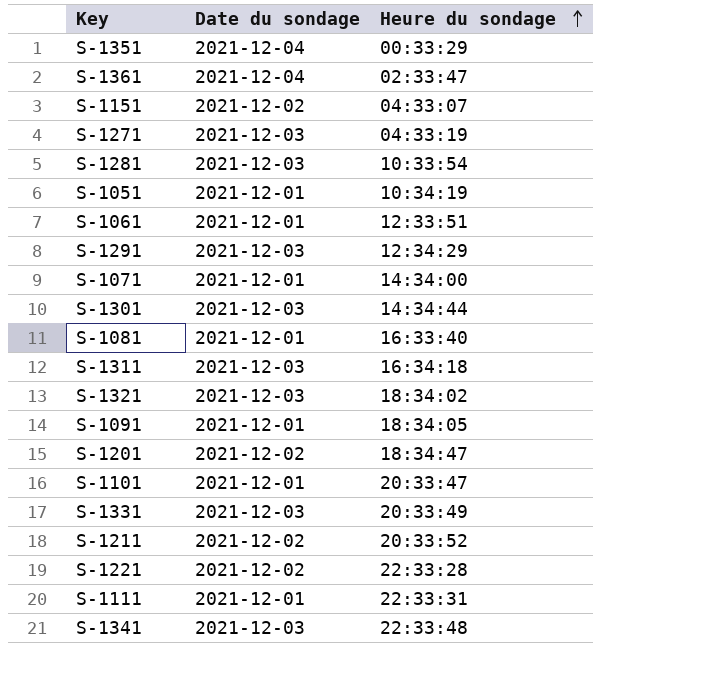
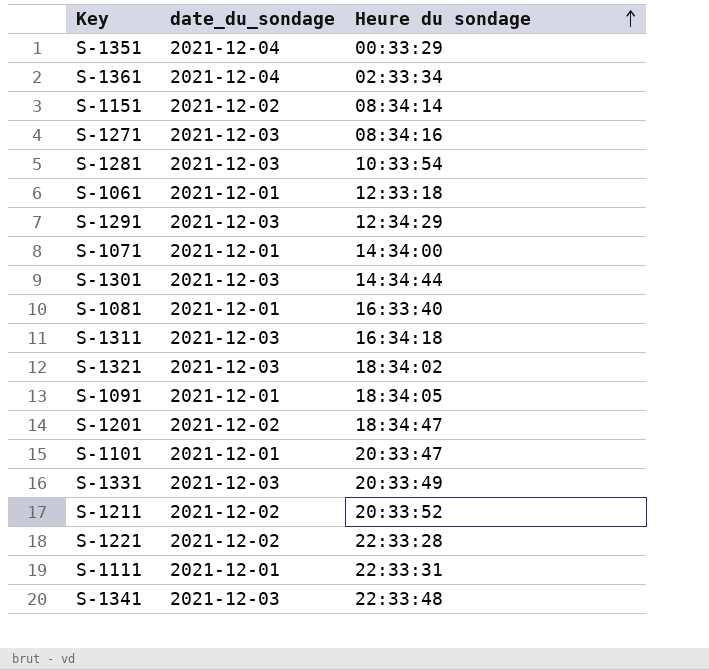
column name: Date du sondage -> date_du_sondage
row S-1051: 2021-12-01 | 10:34:19 -> none
S-1361 | Heure du sondage: 02:33:47 -> 02:33:34
S-1151 | Heure du sondage: 04:33:07 -> 08:34:14
S-1271 | Heure du sondage: 04:33:19 -> 08:34:16
S-1061 | Heure du sondage: 12:33:51 -> 12:33:18

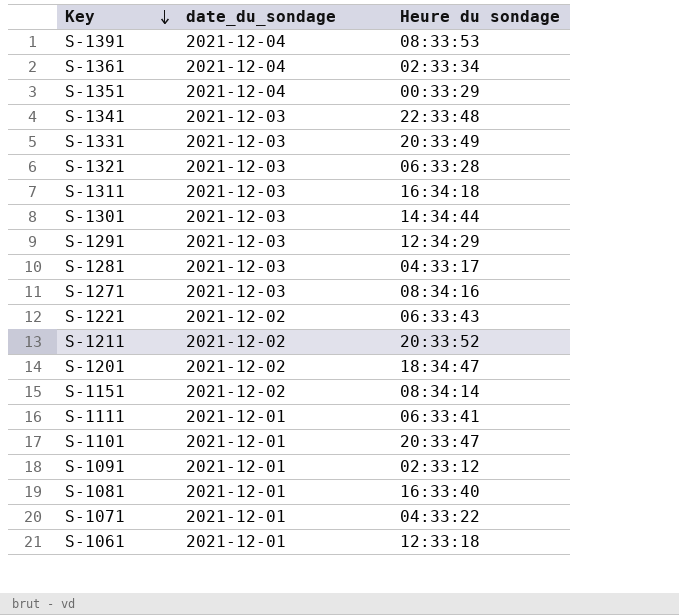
row order: Heure du sondage ascending -> Key descending
row S-1391: none -> 2021-12-04 | 08:33:53
S-1321 | Heure du sondage: 18:34:02 -> 06:33:28
S-1281 | Heure du sondage: 10:33:54 -> 04:33:17
S-1221 | Heure du sondage: 22:33:28 -> 06:33:43
S-1111 | Heure du sondage: 22:33:31 -> 06:33:41
S-1091 | Heure du sondage: 18:34:05 -> 02:33:12
S-1071 | Heure du sondage: 14:34:00 -> 04:33:22

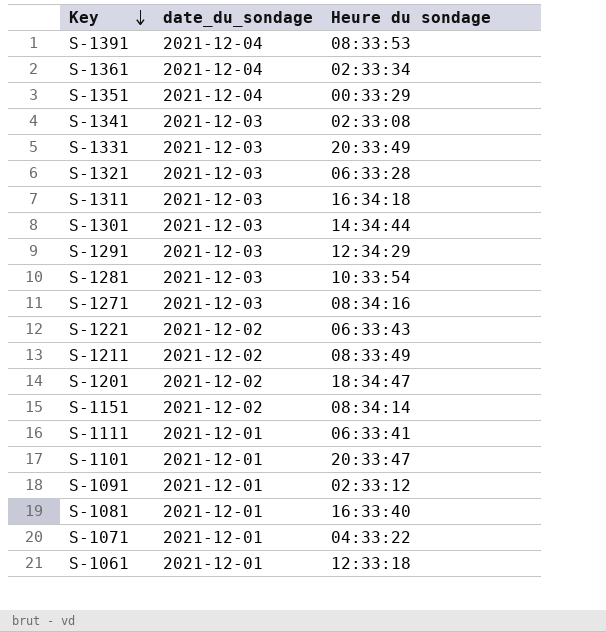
S-1341 | Heure du sondage: 22:33:48 -> 02:33:08
S-1281 | Heure du sondage: 04:33:17 -> 10:33:54
S-1211 | Heure du sondage: 20:33:52 -> 08:33:49

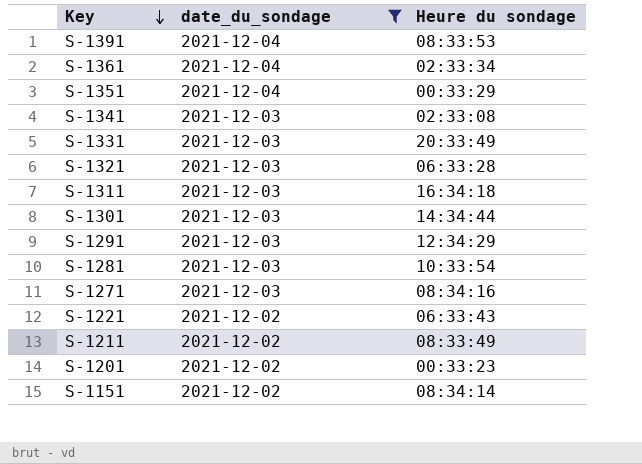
filter: none -> date_du_sondage != 2021-12-01
S-1201 | Heure du sondage: 18:34:47 -> 00:33:23

